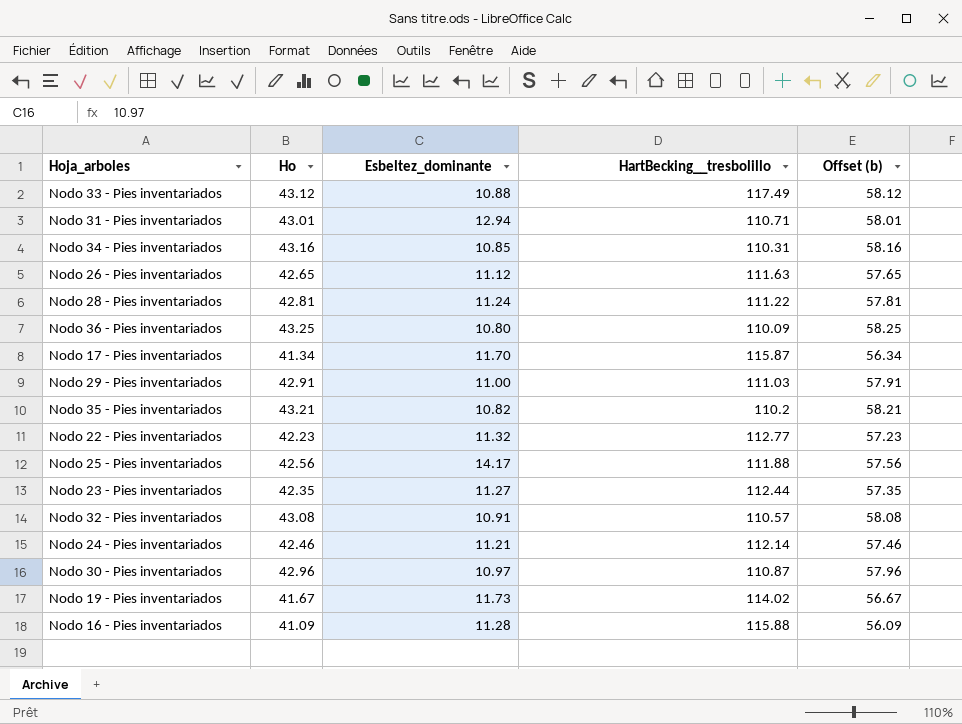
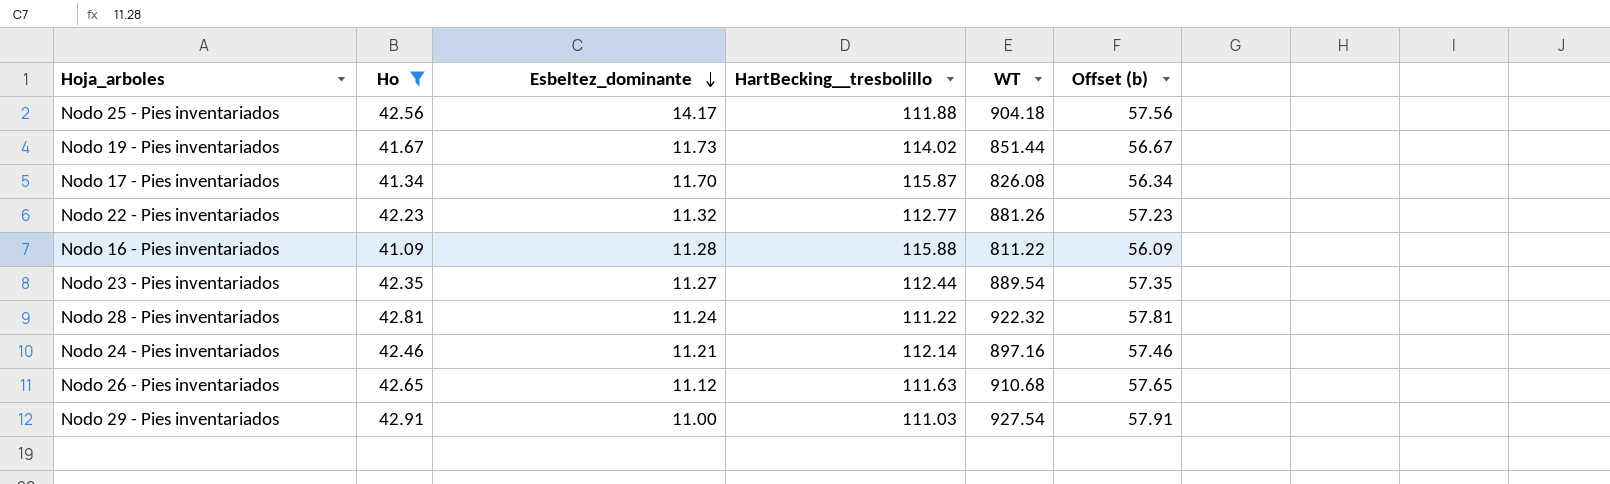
filter: none -> Ho <= 42.91
row order: none -> Esbeltez_dominante descending
column WT | position: none -> 5

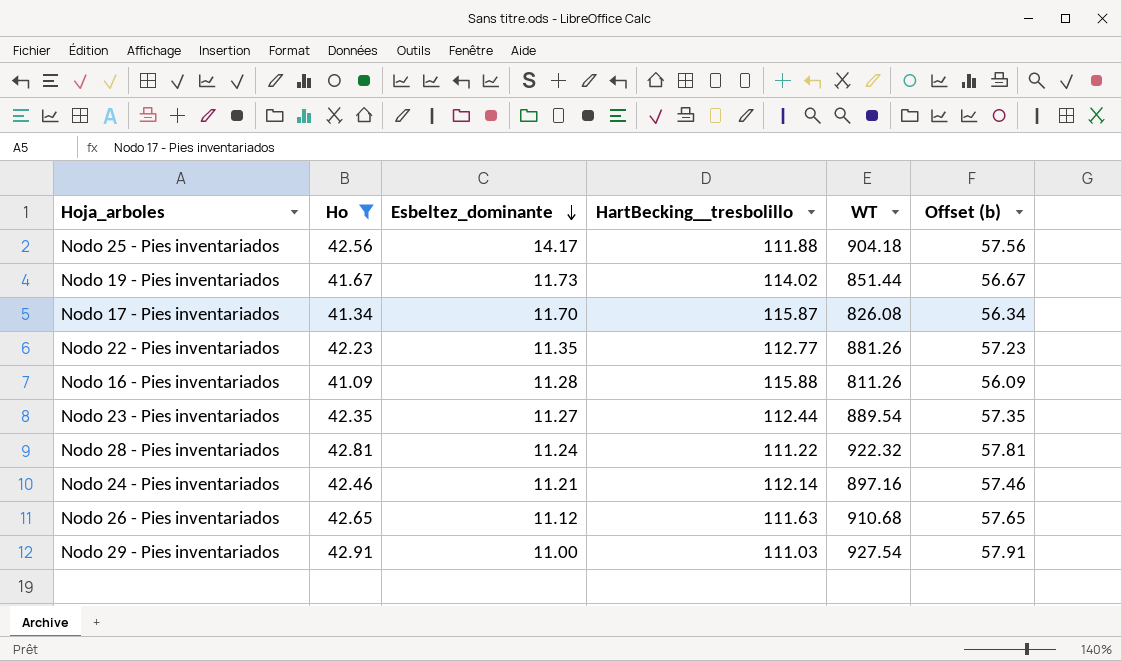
Nodo 22 - Pies inventariados | Esbeltez_dominante: 11.32 -> 11.35
Nodo 16 - Pies inventariados | WT: 811.22 -> 811.26

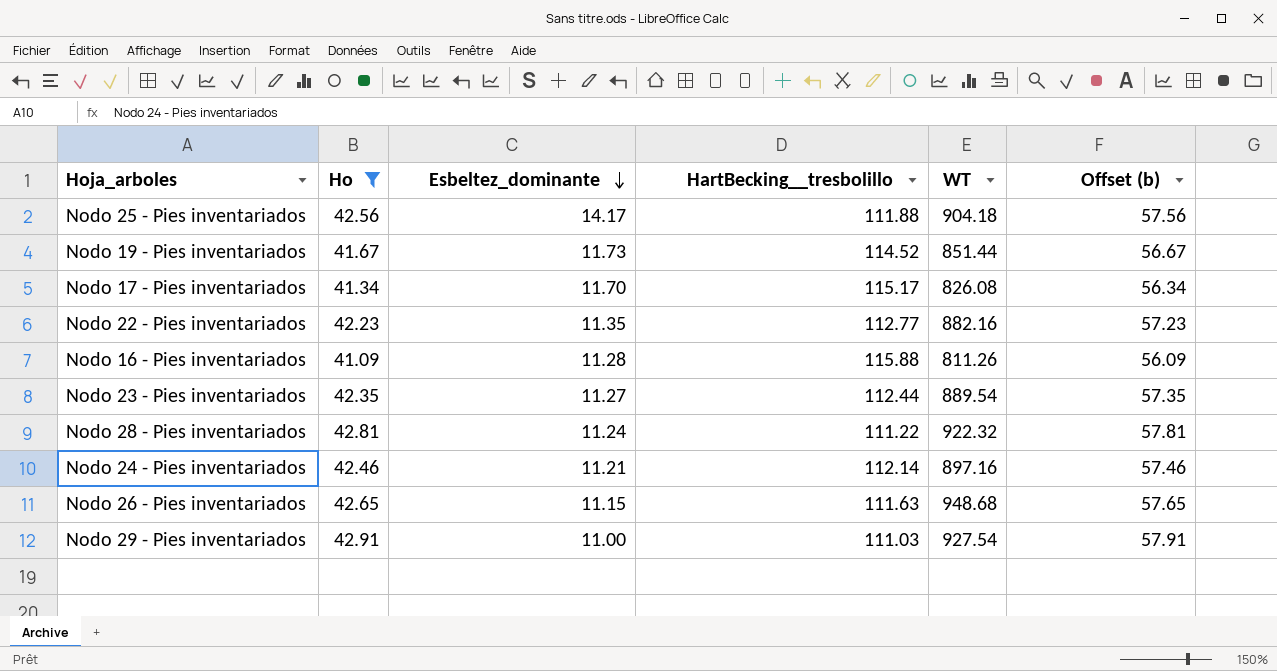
Nodo 19 - Pies inventariados | HartBecking__tresbolillo: 114.02 -> 114.52
Nodo 17 - Pies inventariados | HartBecking__tresbolillo: 115.87 -> 115.17
Nodo 22 - Pies inventariados | WT: 881.26 -> 882.16
Nodo 26 - Pies inventariados | Esbeltez_dominante: 11.12 -> 11.15
Nodo 26 - Pies inventariados | WT: 910.68 -> 948.68

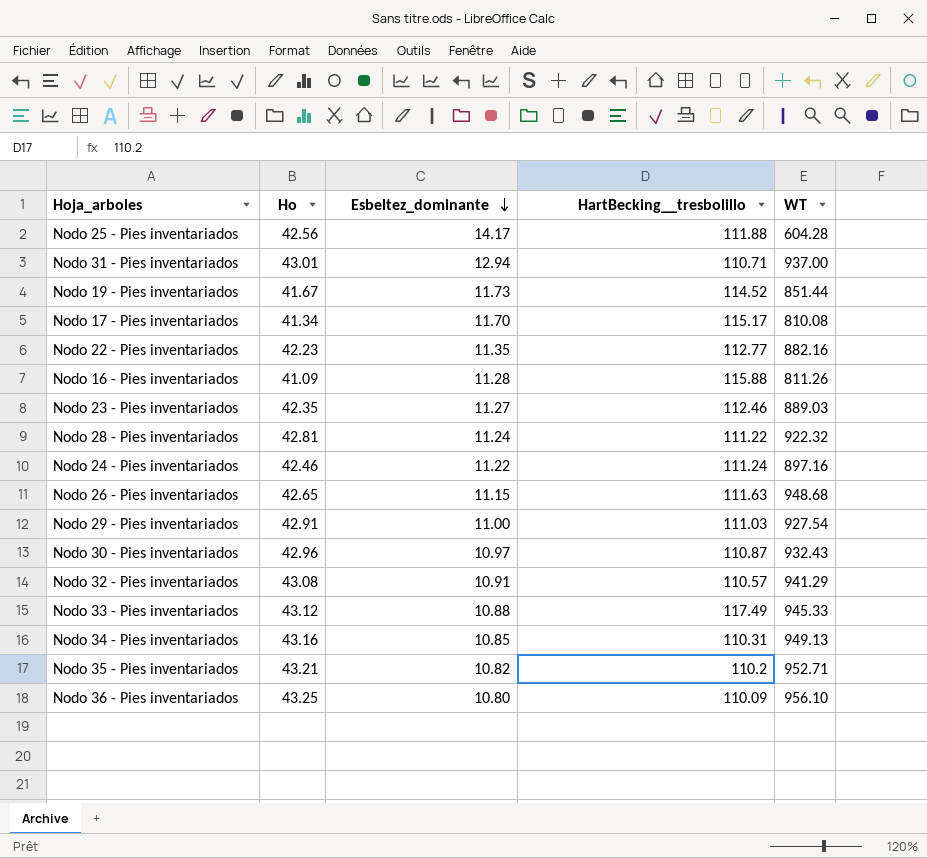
filter: Ho <= 42.91 -> none
column Offset (b) | formula: [Ho] + 15 -> none
Nodo 25 - Pies inventariados | WT: 904.18 -> 604.28
Nodo 17 - Pies inventariados | WT: 826.08 -> 810.08
Nodo 23 - Pies inventariados | HartBecking__tresbolillo: 112.44 -> 112.46
Nodo 23 - Pies inventariados | WT: 889.54 -> 889.03
Nodo 24 - Pies inventariados | Esbeltez_dominante: 11.21 -> 11.22
Nodo 24 - Pies inventariados | HartBecking__tresbolillo: 112.14 -> 111.24

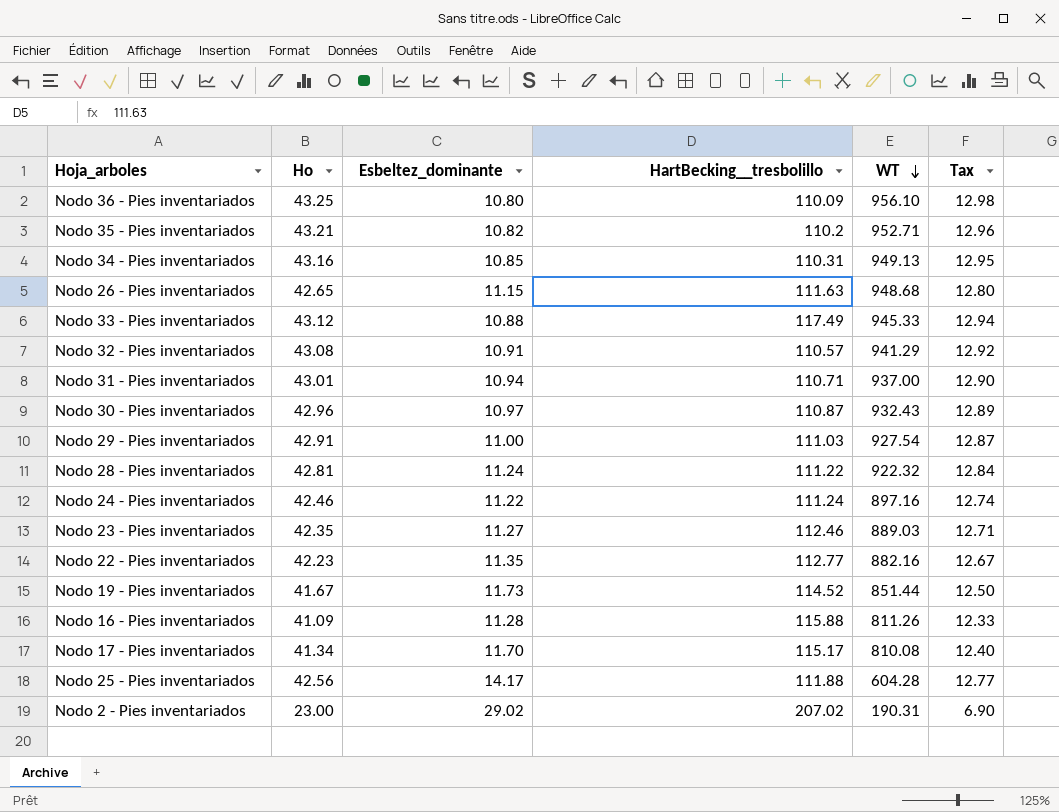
row order: Esbeltez_dominante descending -> WT descending
column Tax | formula: none -> [Ho] * 0.3
Nodo 31 - Pies inventariados | Esbeltez_dominante: 12.94 -> 10.94
row Nodo 2 - Pies inventariados: none -> 23.00 | 29.02 | 207.02 | 190.31 | 6.90

